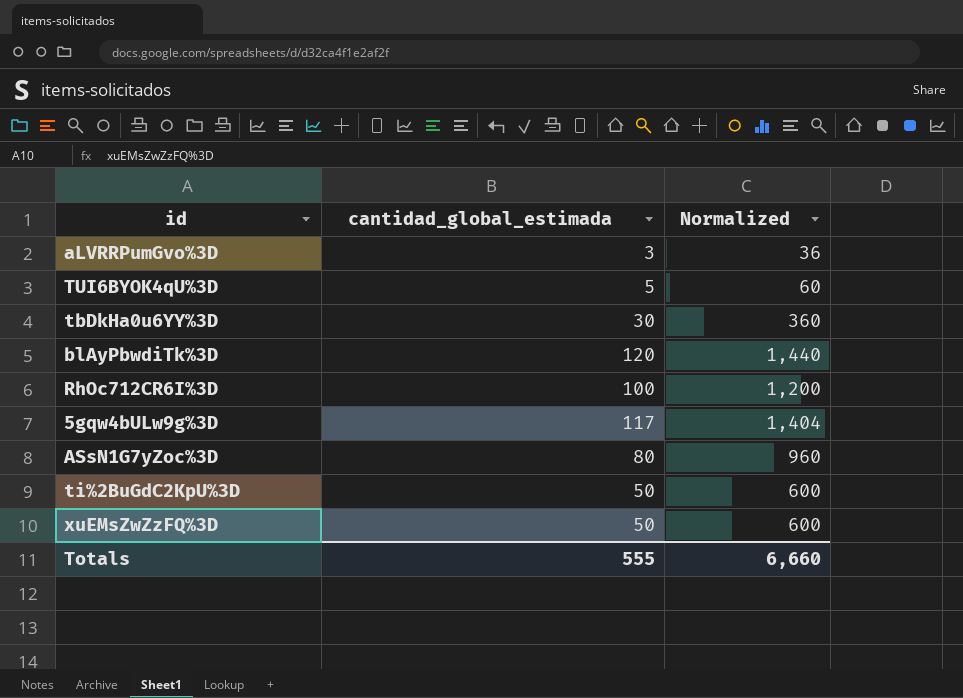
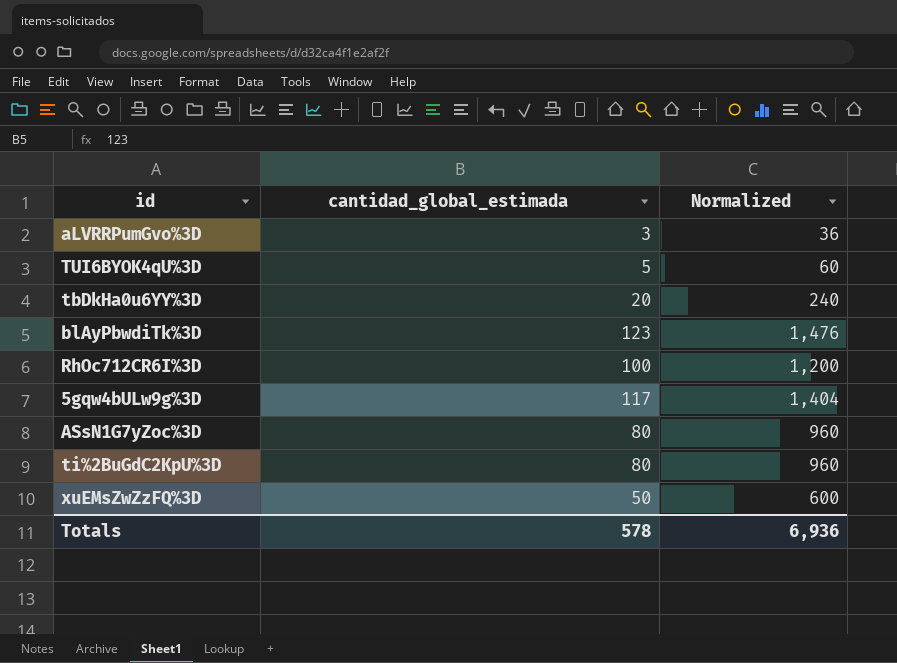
tbDkHa0u6YY%3D | cantidad_global_estimada: 30 -> 20
tbDkHa0u6YY%3D | Normalized: 360 -> 240
blAyPbwdiTk%3D | cantidad_global_estimada: 120 -> 123
blAyPbwdiTk%3D | Normalized: 1,440 -> 1,476
ti%2BuGdC2KpU%3D | cantidad_global_estimada: 50 -> 80
ti%2BuGdC2KpU%3D | Normalized: 600 -> 960
Totals | cantidad_global_estimada: 555 -> 578
Totals | Normalized: 6,660 -> 6,936

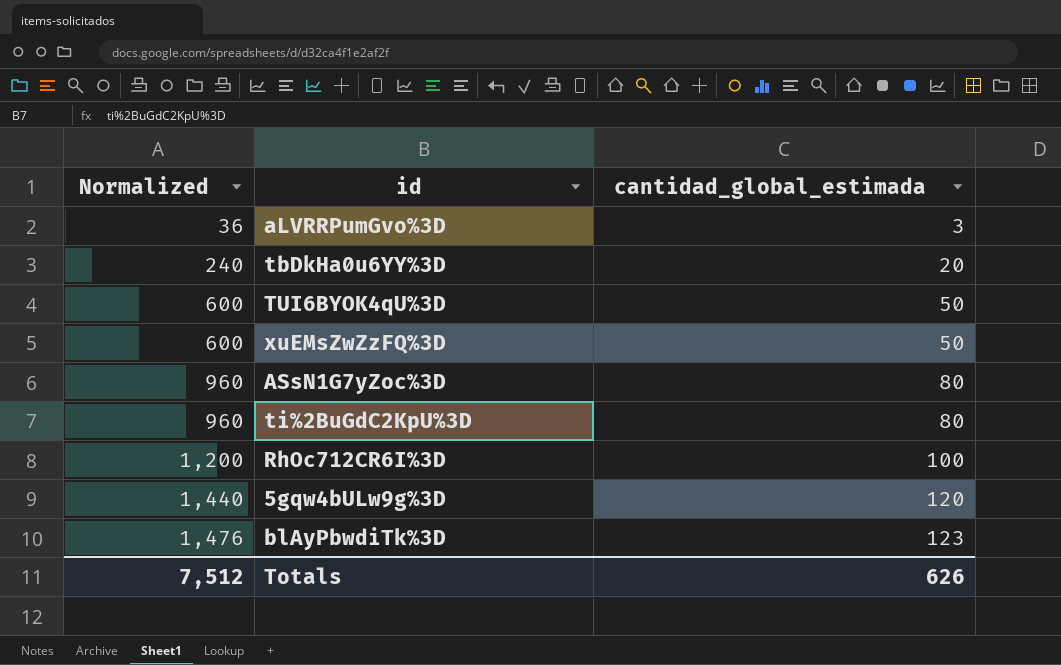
row order: none -> Normalized ascending
column Normalized | position: 3 -> 1
TUI6BYOK4qU%3D | Normalized: 60 -> 600
TUI6BYOK4qU%3D | cantidad_global_estimada: 5 -> 50
5gqw4bULw9g%3D | Normalized: 1,404 -> 1,440
5gqw4bULw9g%3D | cantidad_global_estimada: 117 -> 120
Totals | Normalized: 6,936 -> 7,512
Totals | cantidad_global_estimada: 578 -> 626

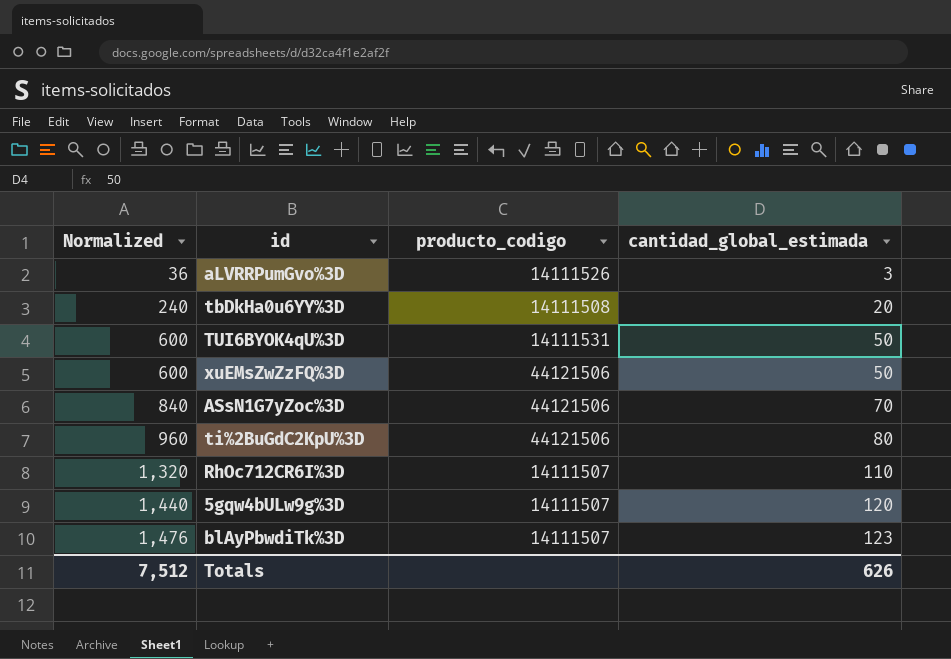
column producto_codigo | position: none -> 3
ASsN1G7yZoc%3D | Normalized: 960 -> 840
ASsN1G7yZoc%3D | cantidad_global_estimada: 80 -> 70
RhOc712CR6I%3D | Normalized: 1,200 -> 1,320
RhOc712CR6I%3D | cantidad_global_estimada: 100 -> 110

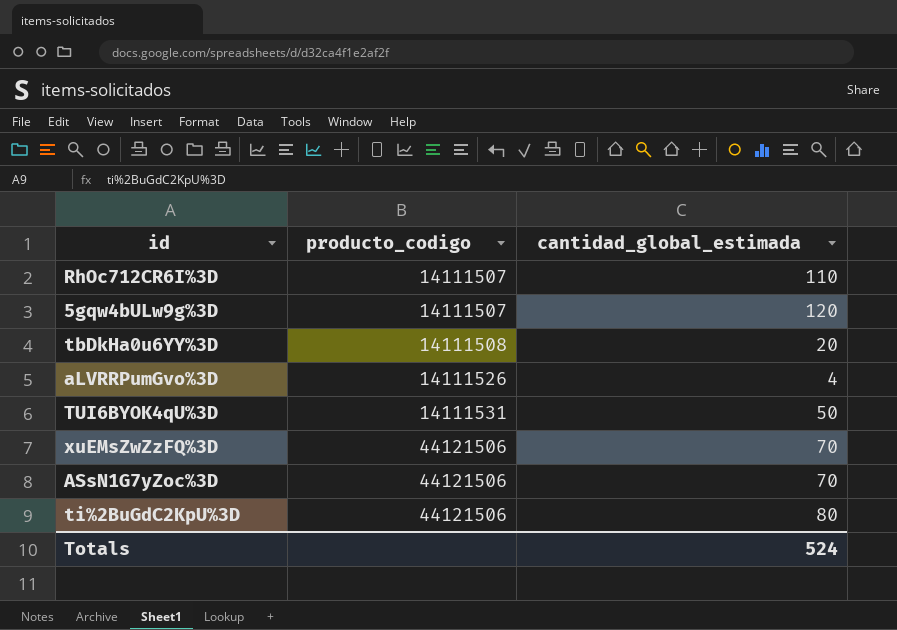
row order: Normalized ascending -> producto_codigo ascending
column Normalized | formula: [cantidad_global_estimada] * 12 -> none
row blAyPbwdiTk%3D: 1,476 | 14111507 | 123 -> none
aLVRRPumGvo%3D | cantidad_global_estimada: 3 -> 4
xuEMsZwZzFQ%3D | cantidad_global_estimada: 50 -> 70
Totals | cantidad_global_estimada: 626 -> 524

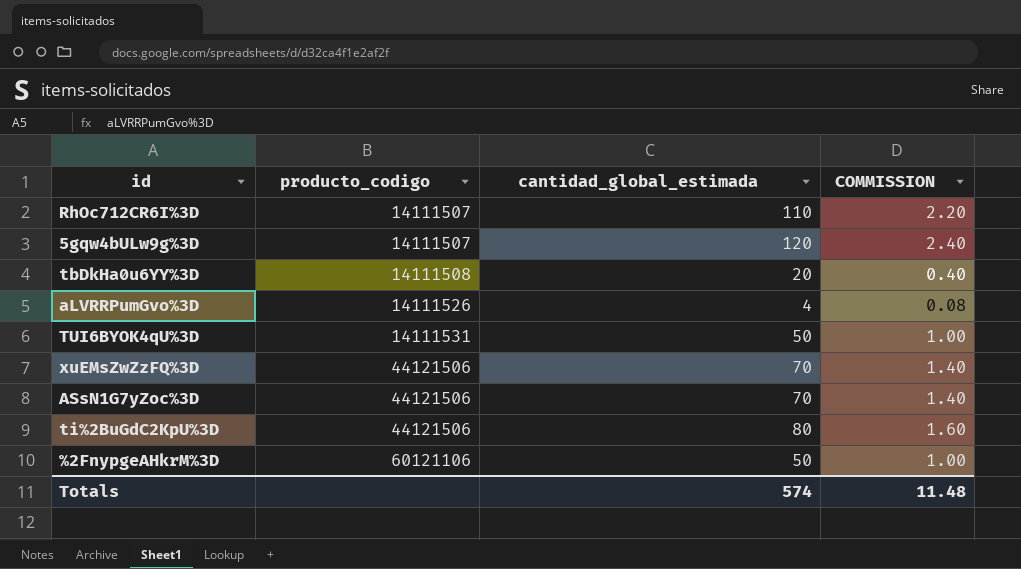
column COMMISSION | formula: none -> [cantidad_global_estimada] * 0.02
row %2FnypgeAHkrM%3D: none -> 60121106 | 50 | 1.00
Totals | cantidad_global_estimada: 524 -> 574

